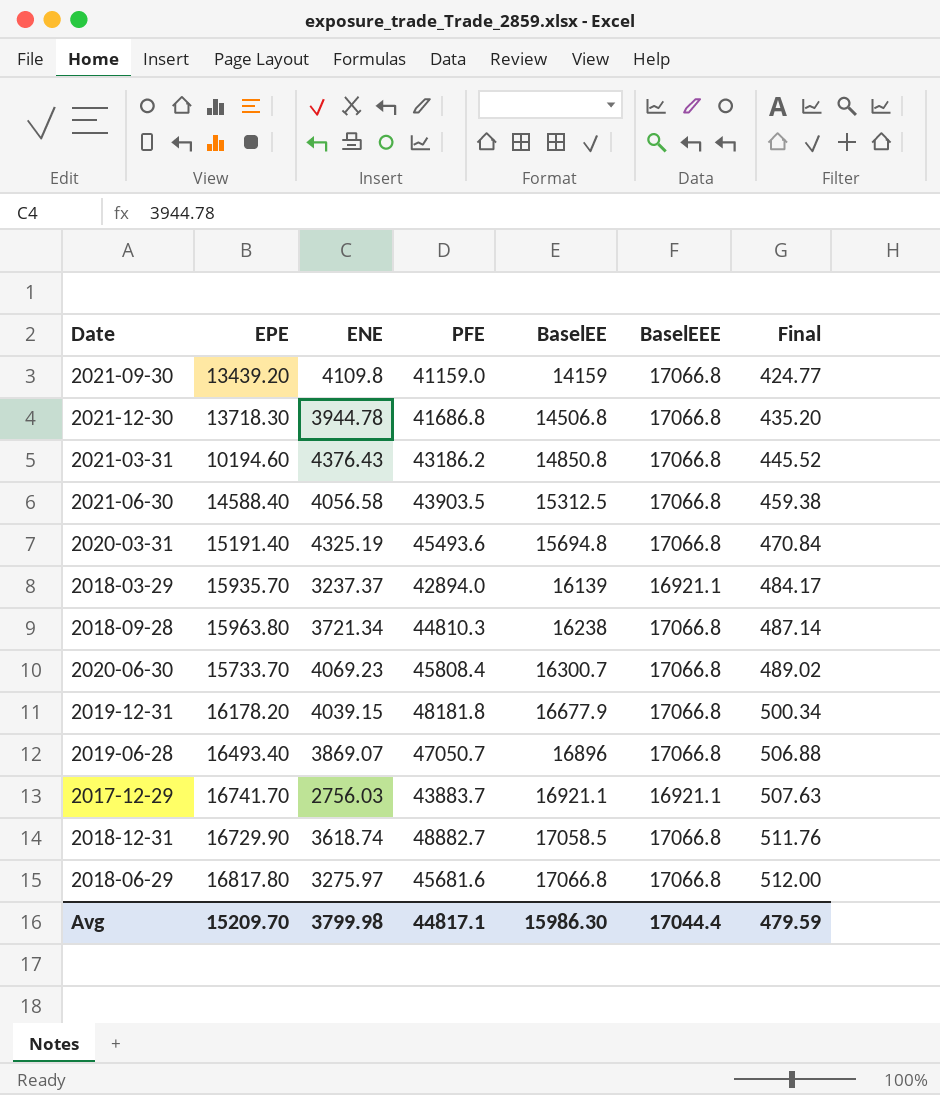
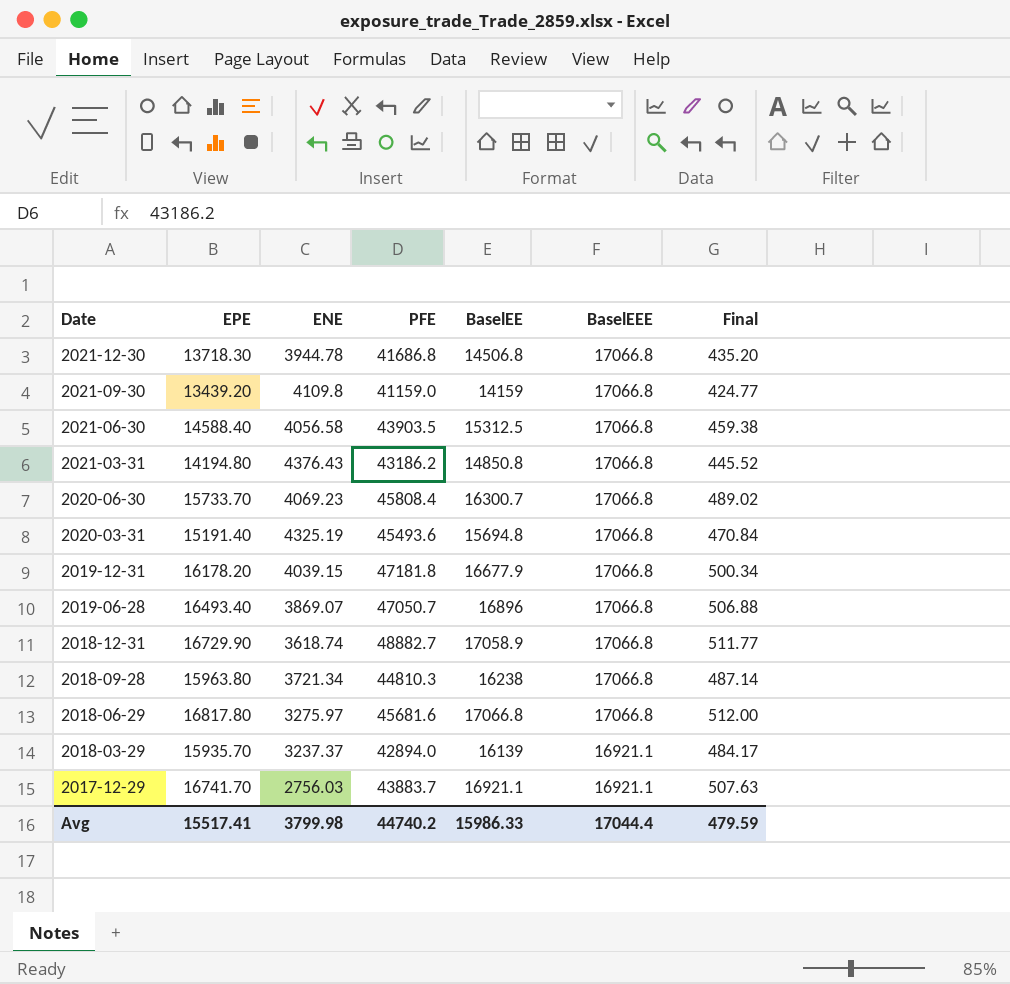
row order: BaselEE ascending -> Date descending
2021-03-31 | EPE: 10194.60 -> 14194.80
2019-12-31 | PFE: 48181.8 -> 47181.8
2018-12-31 | BaselEE: 17058.5 -> 17058.9
2018-12-31 | Final: 511.76 -> 511.77
Avg | EPE: 15209.70 -> 15517.41
Avg | PFE: 44817.1 -> 44740.2
Avg | BaselEE: 15986.30 -> 15986.33

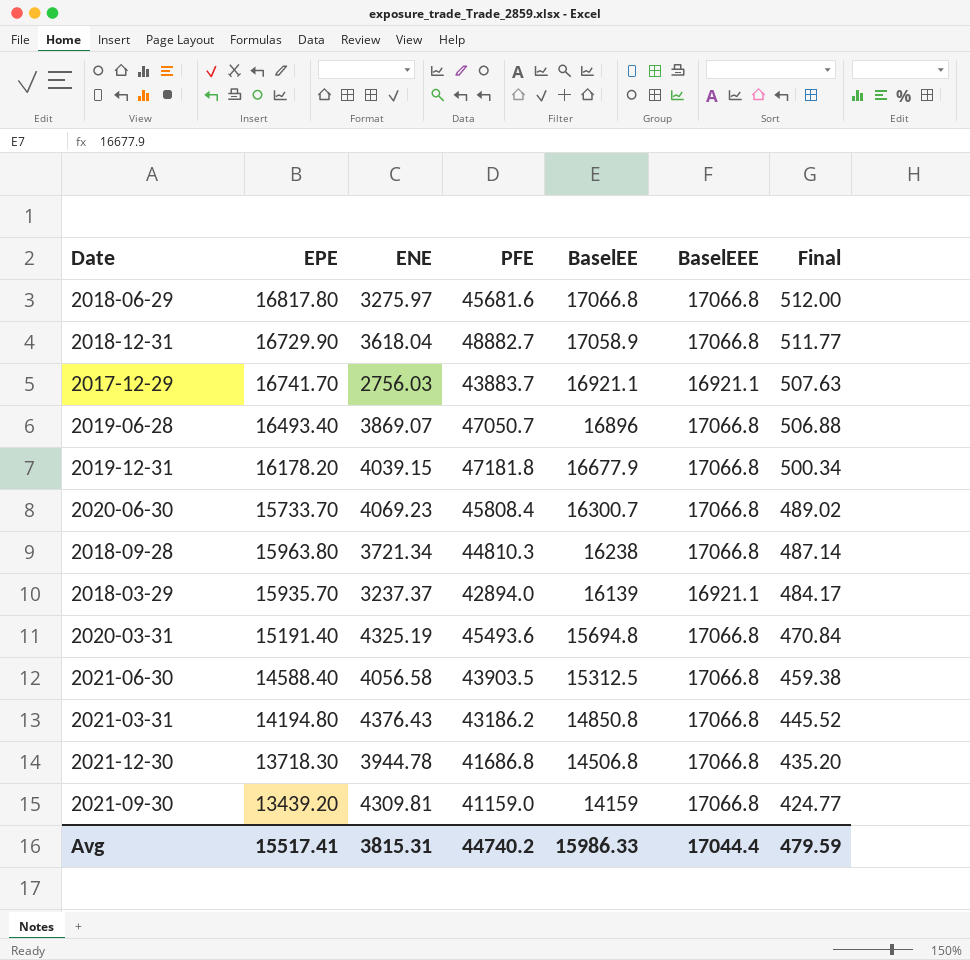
row order: Date descending -> BaselEE descending
2018-12-31 | ENE: 3618.74 -> 3618.04
2021-09-30 | ENE: 4109.8 -> 4309.81
Avg | ENE: 3799.98 -> 3815.31

